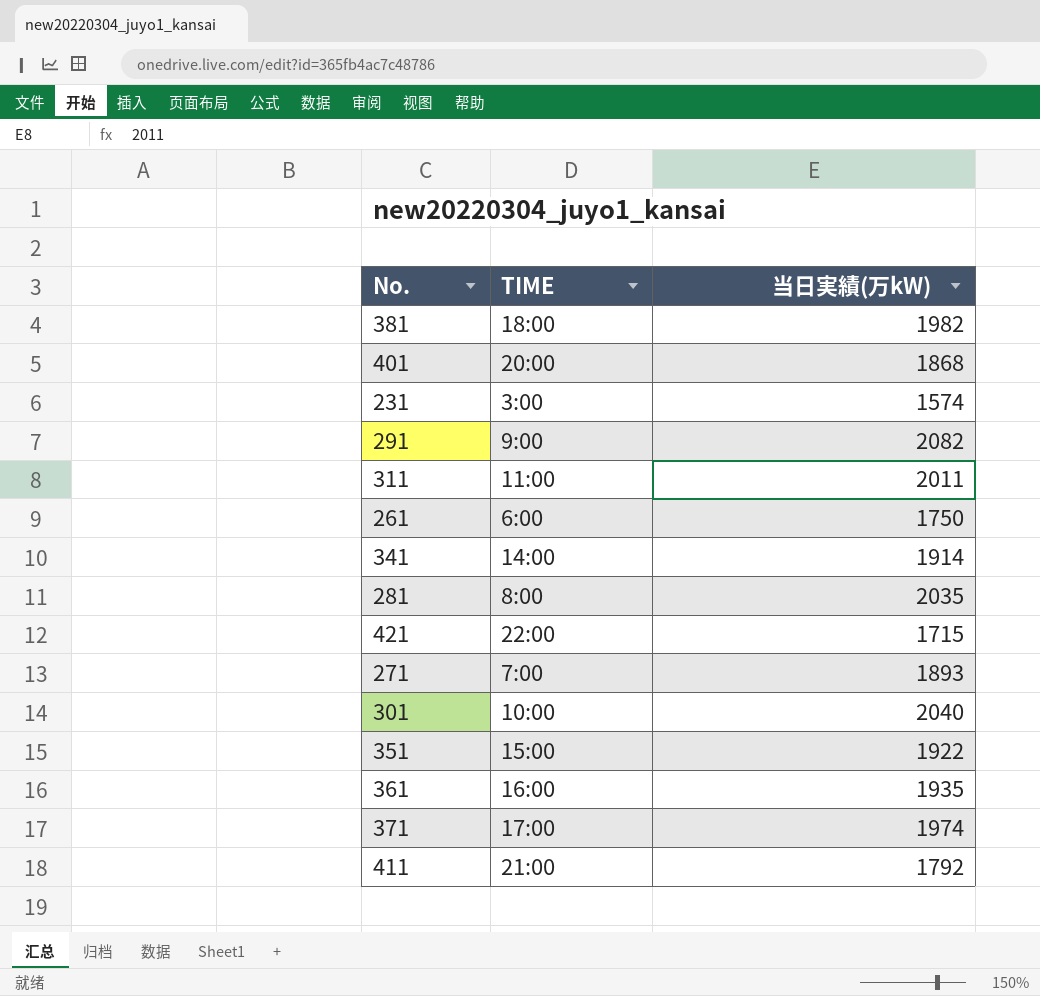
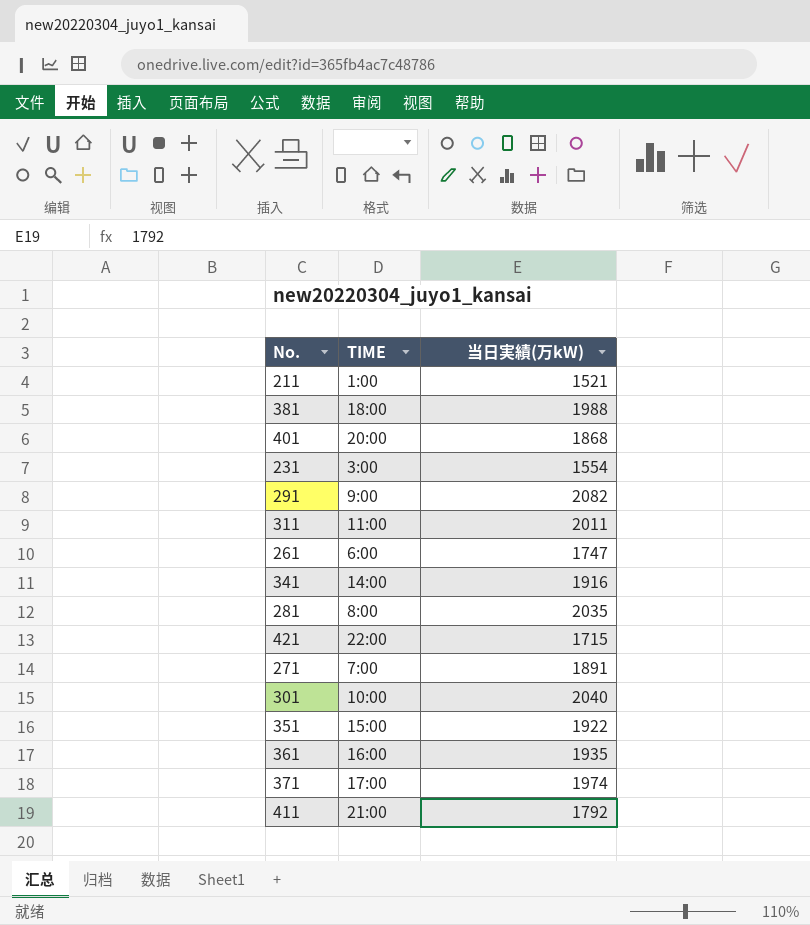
row 211: none -> 1:00 | 1521
381 | 当日実績(万kW): 1982 -> 1988
231 | 当日実績(万kW): 1574 -> 1554
261 | 当日実績(万kW): 1750 -> 1747
341 | 当日実績(万kW): 1914 -> 1916
271 | 当日実績(万kW): 1893 -> 1891

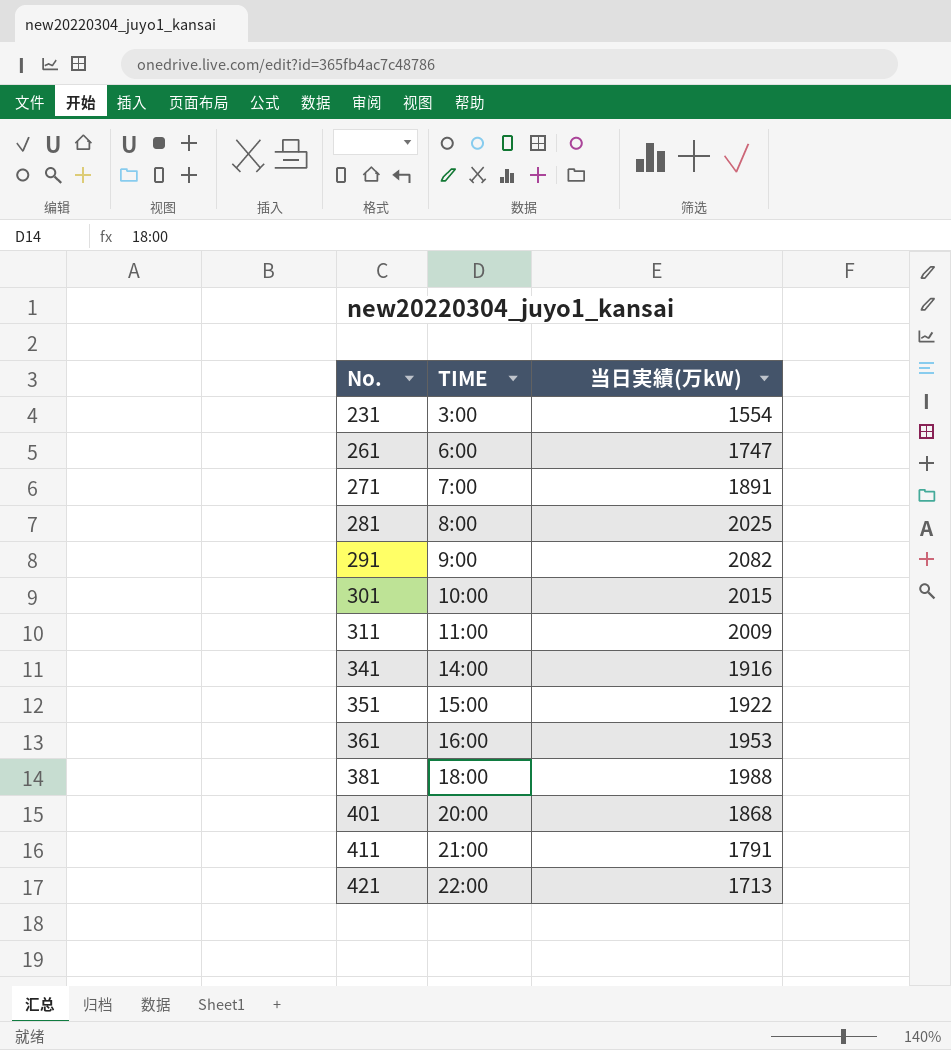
row order: none -> No. ascending
row 211: 1:00 | 1521 -> none
row 371: 17:00 | 1974 -> none
281 | 当日実績(万kW): 2035 -> 2025
301 | 当日実績(万kW): 2040 -> 2015
311 | 当日実績(万kW): 2011 -> 2009
361 | 当日実績(万kW): 1935 -> 1953
411 | 当日実績(万kW): 1792 -> 1791
421 | 当日実績(万kW): 1715 -> 1713

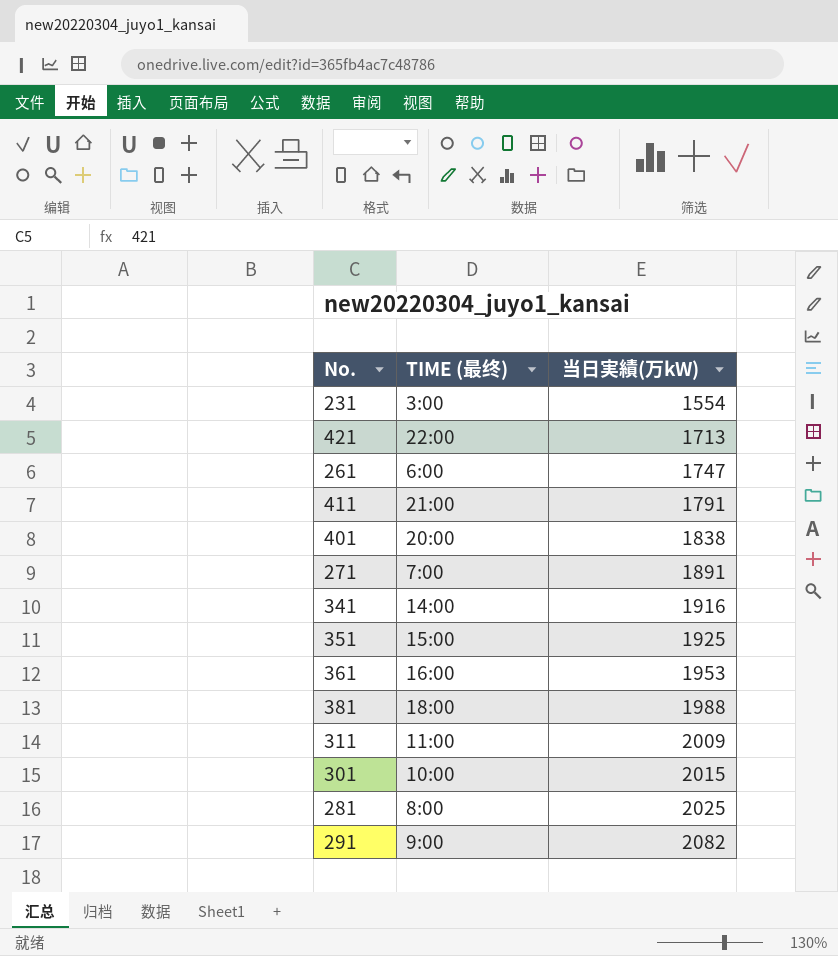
row order: No. ascending -> 当日実績(万kW) ascending
column name: TIME -> TIME (最终)
401 | 当日実績(万kW): 1868 -> 1838
351 | 当日実績(万kW): 1922 -> 1925

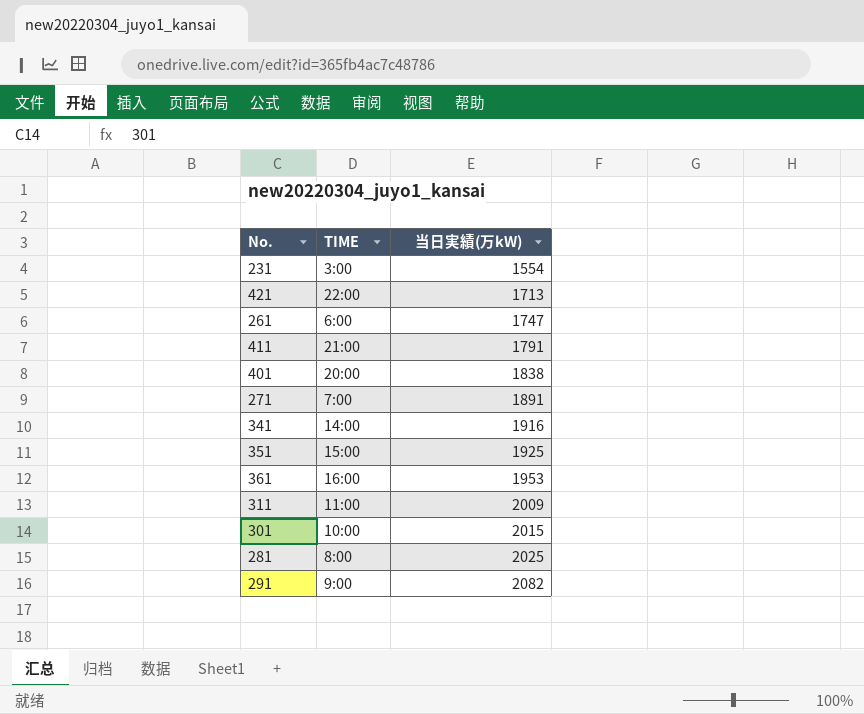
column name: TIME (最终) -> TIME
row 381: 18:00 | 1988 -> none

